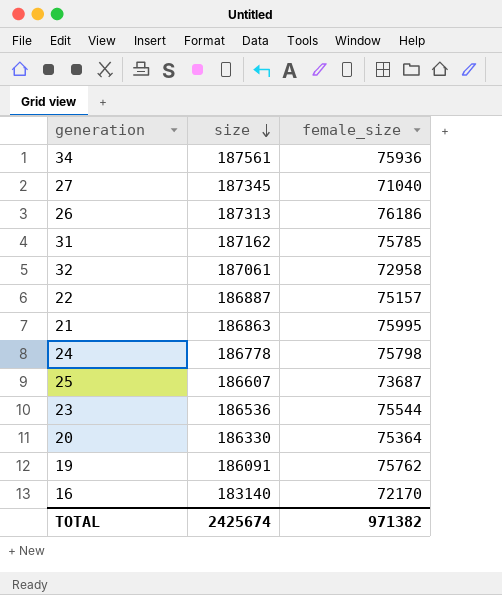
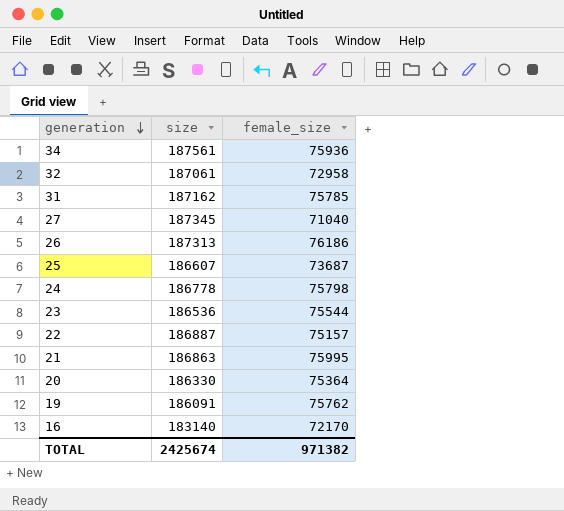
row order: size descending -> generation descending

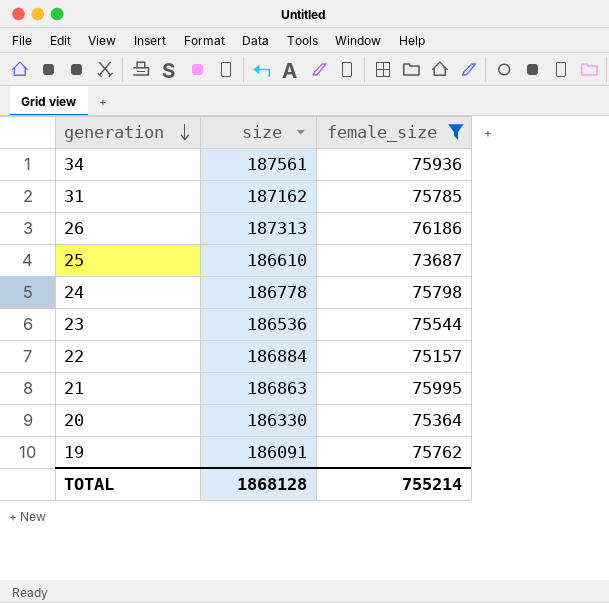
filter: none -> female_size >= 73687
25 | size: 186607 -> 186610
22 | size: 186887 -> 186884
TOTAL | size: 2425674 -> 1868128
TOTAL | female_size: 971382 -> 755214

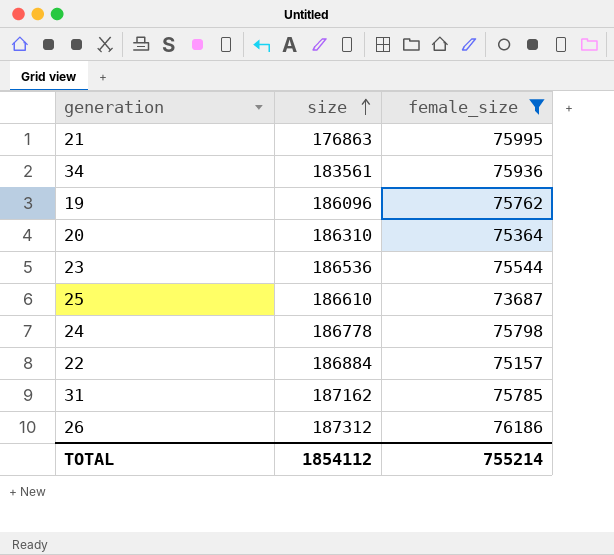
row order: generation descending -> size ascending
21 | size: 186863 -> 176863
34 | size: 187561 -> 183561
19 | size: 186091 -> 186096
20 | size: 186330 -> 186310
26 | size: 187313 -> 187312
TOTAL | size: 1868128 -> 1854112

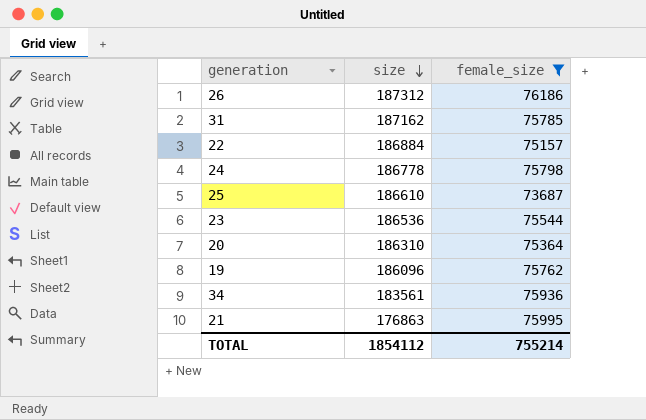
row order: size ascending -> size descending

